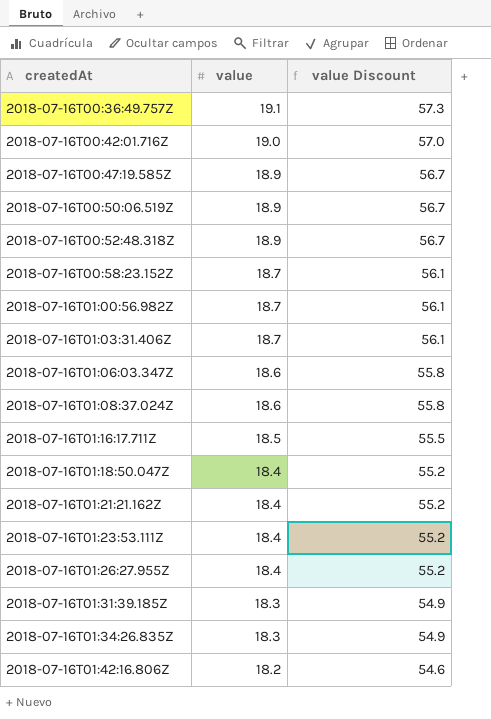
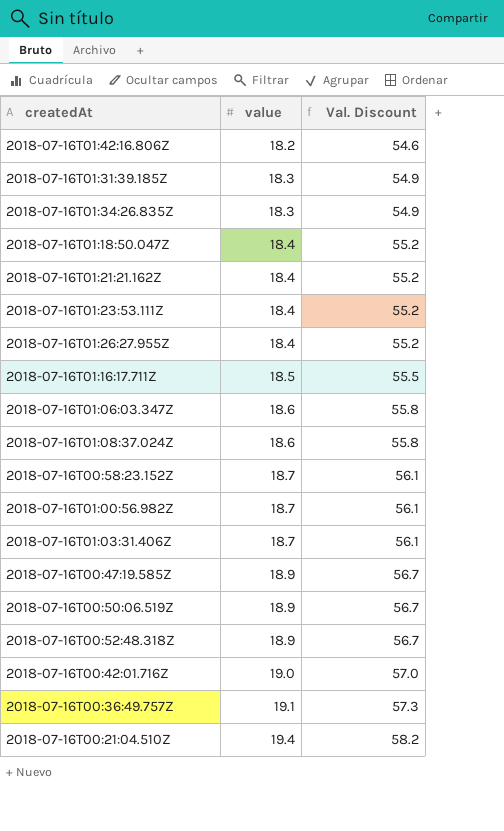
row order: createdAt ascending -> value ascending
column name: value Discount -> Val. Discount
row 2018-07-16T00:21:04.510Z: none -> 19.4 | 58.2

